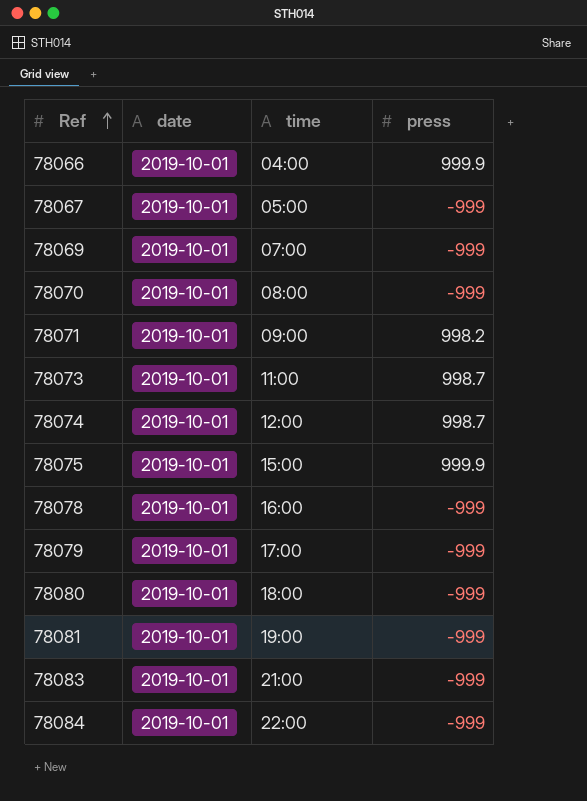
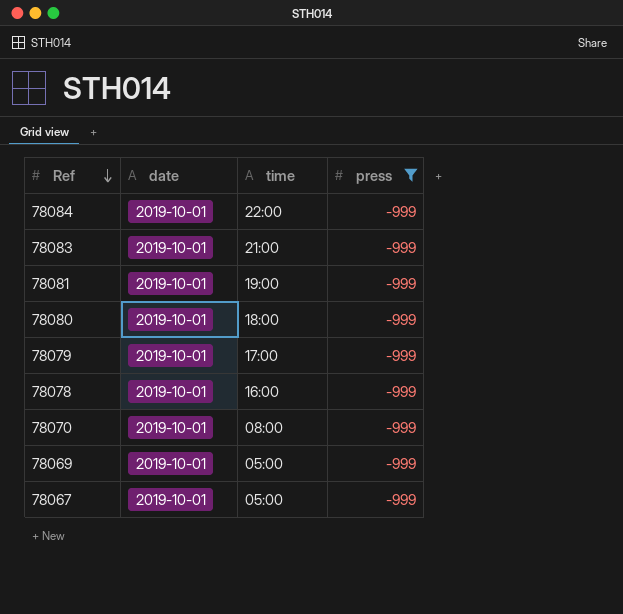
filter: none -> press = -999
row order: Ref ascending -> Ref descending
78069 | time: 07:00 -> 05:00

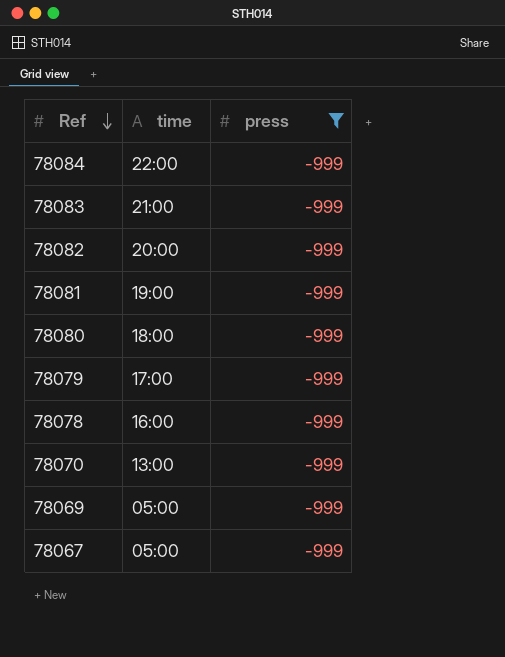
column date | position: 2 -> none
row 78082: none -> 20:00 | -999
78070 | time: 08:00 -> 13:00

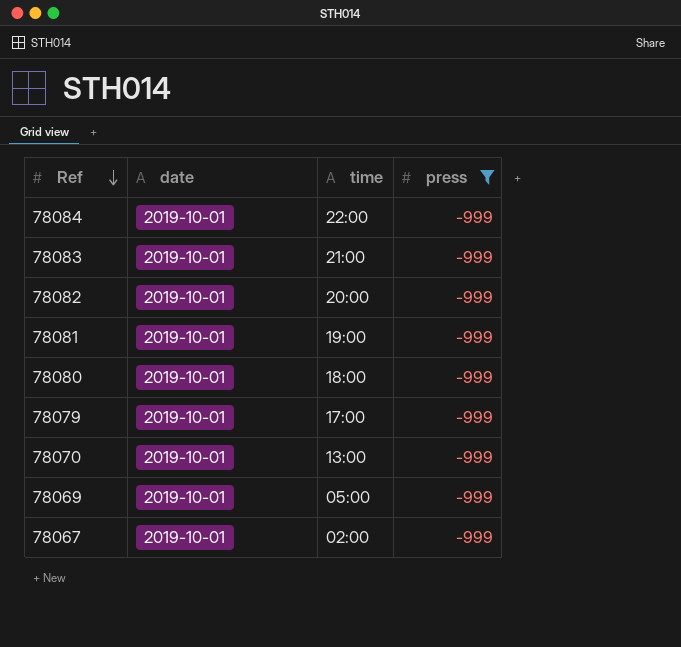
column date | position: none -> 2
row 78078: 16:00 | -999 -> none
78067 | time: 05:00 -> 02:00

